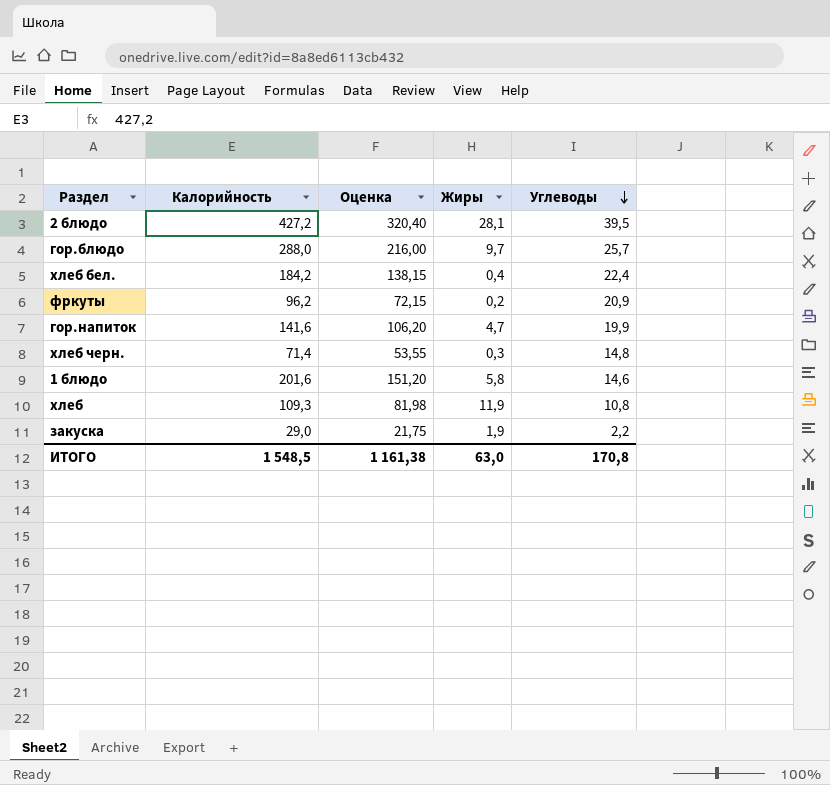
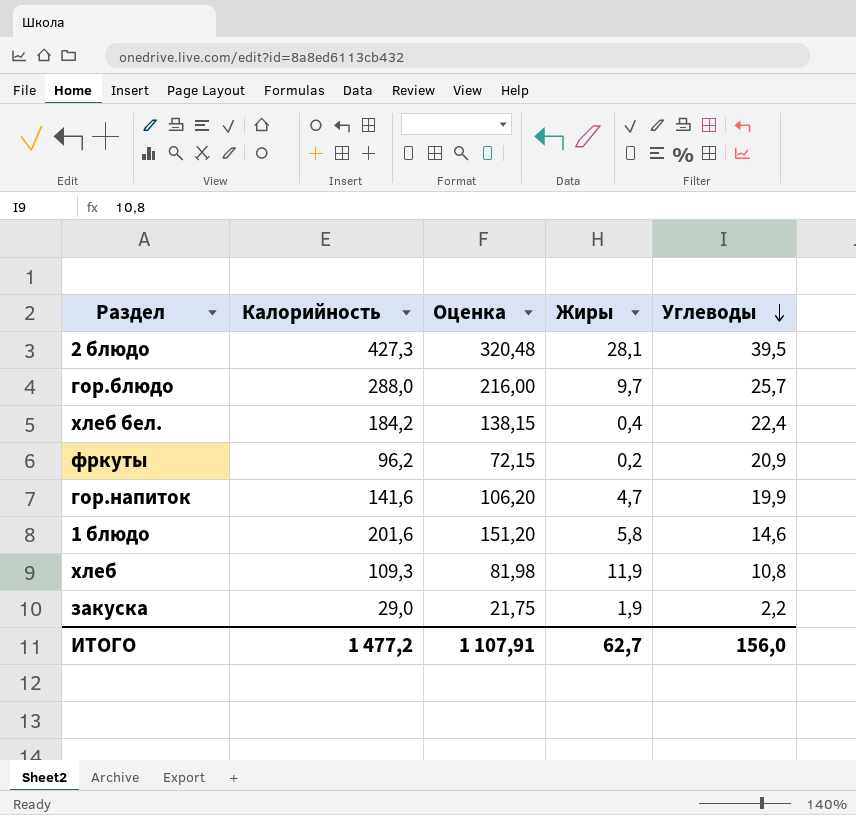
row хлеб черн.: 71,4 | 53,55 | 0,3 | 14,8 -> none
2 блюдо | Калорийность: 427,2 -> 427,3
2 блюдо | Оценка: 320,40 -> 320,48
ИТОГО | Калорийность: 1 548,5 -> 1 477,2
ИТОГО | Оценка: 1 161,38 -> 1 107,91
ИТОГО | Жиры: 63,0 -> 62,7
ИТОГО | Углеводы: 170,8 -> 156,0

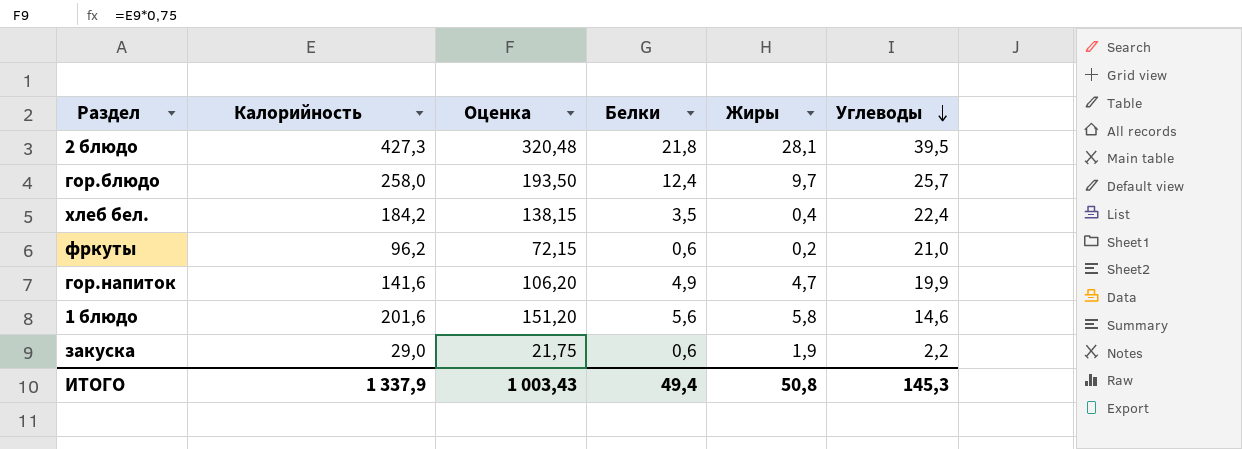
column Белки | position: none -> 4
row хлеб: 109,3 | 81,98 | 11,9 | 10,8 -> none
гор.блюдо | Калорийность: 288,0 -> 258,0
гор.блюдо | Оценка: 216,00 -> 193,50
фркуты | Углеводы: 20,9 -> 21,0
ИТОГО | Калорийность: 1 477,2 -> 1 337,9
ИТОГО | Оценка: 1 107,91 -> 1 003,43
ИТОГО | Жиры: 62,7 -> 50,8
ИТОГО | Углеводы: 156,0 -> 145,3

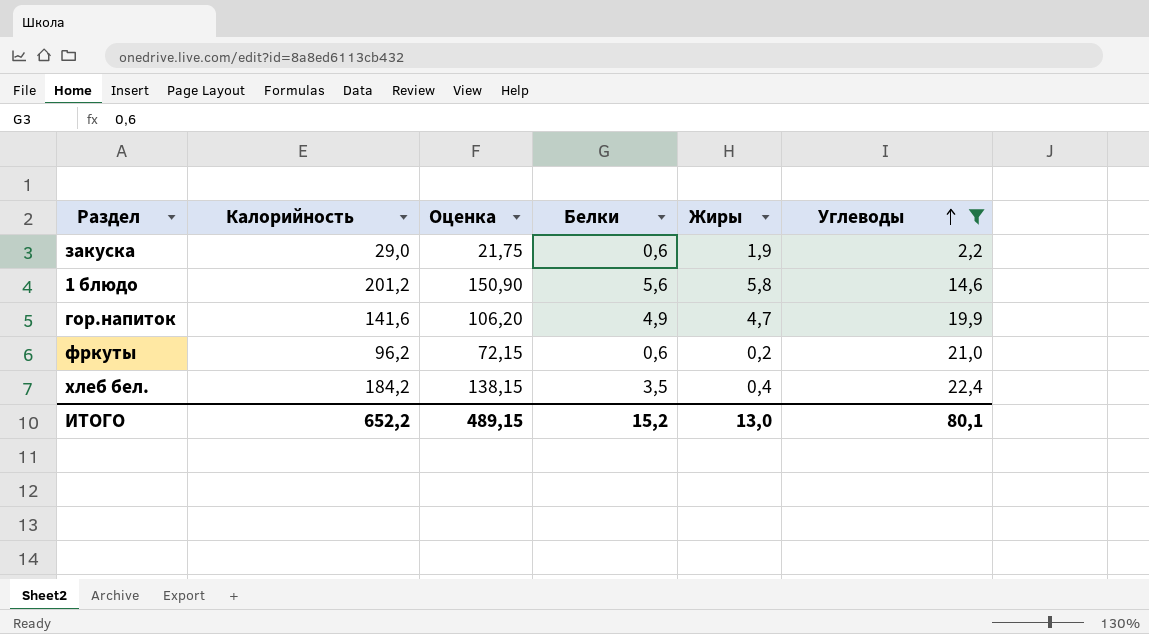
filter: none -> Углеводы <= 22,4
row order: Углеводы descending -> Углеводы ascending
1 блюдо | Калорийность: 201,6 -> 201,2
1 блюдо | Оценка: 151,20 -> 150,90
ИТОГО | Калорийность: 1 337,9 -> 652,2
ИТОГО | Оценка: 1 003,43 -> 489,15
ИТОГО | Белки: 49,4 -> 15,2
ИТОГО | Жиры: 50,8 -> 13,0
ИТОГО | Углеводы: 145,3 -> 80,1

